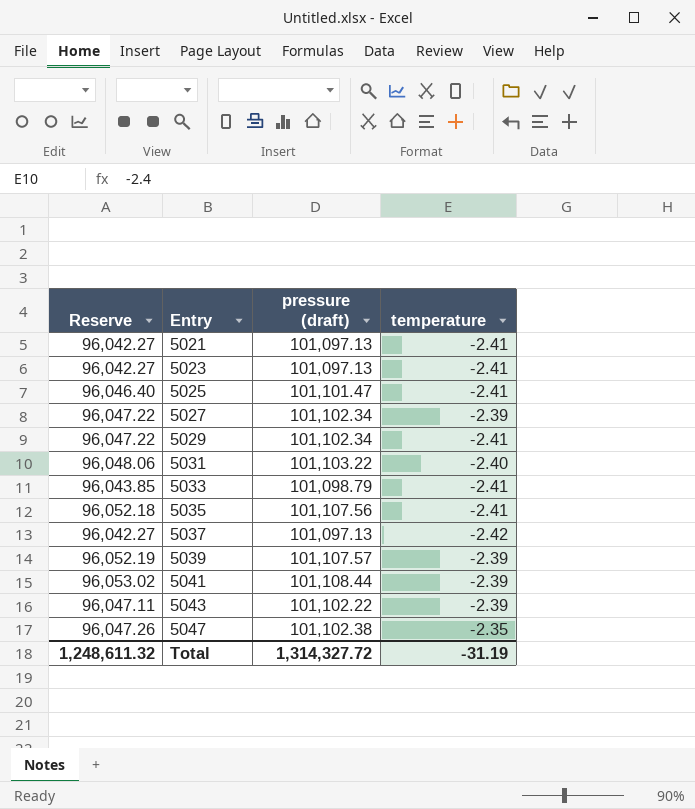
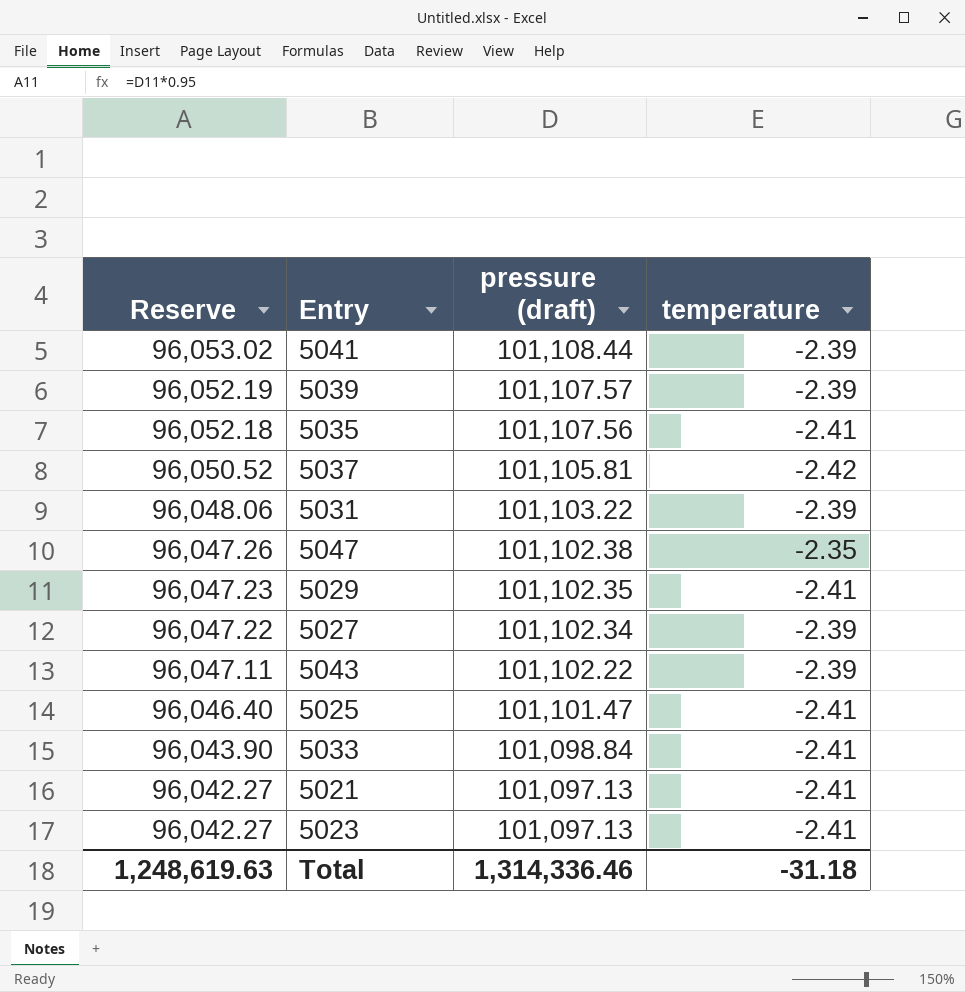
row order: Entry ascending -> Reserve descending
5037 | Reserve: 96,042.27 -> 96,050.52
5037 | pressure (draft): 101,097.13 -> 101,105.81
5031 | temperature: -2.40 -> -2.39
5029 | Reserve: 96,047.22 -> 96,047.23
5029 | pressure (draft): 101,102.34 -> 101,102.35
5033 | Reserve: 96,043.85 -> 96,043.90
5033 | pressure (draft): 101,098.79 -> 101,098.84
Total | Reserve: 1,248,611.32 -> 1,248,619.63
Total | pressure (draft): 1,314,327.72 -> 1,314,336.46
Total | temperature: -31.19 -> -31.18

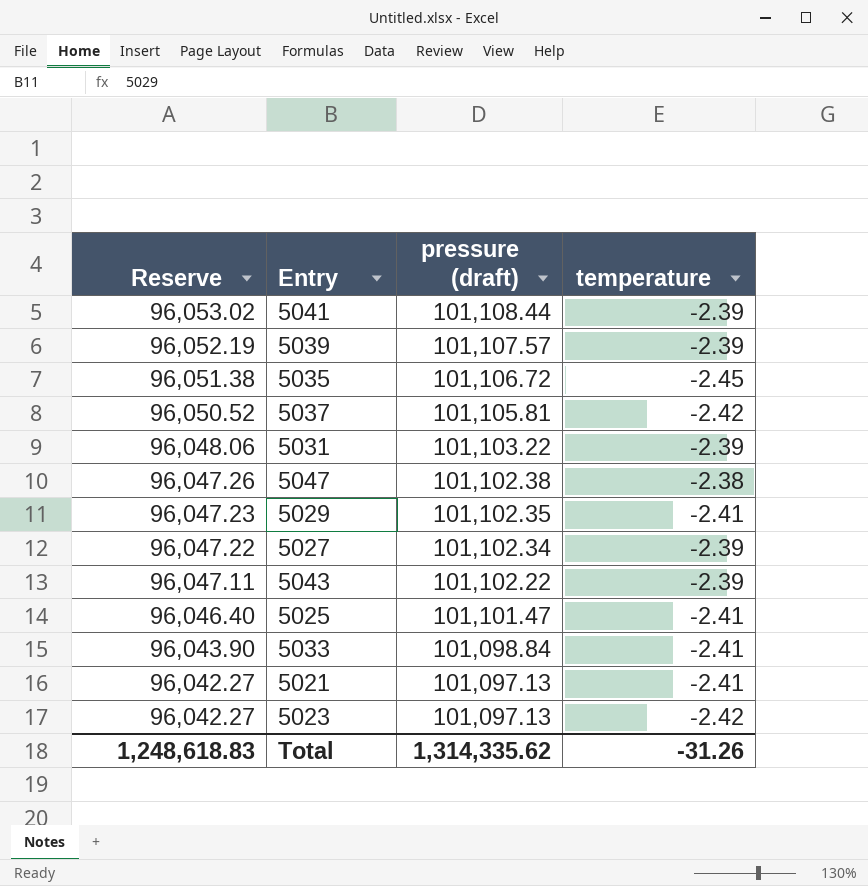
5035 | Reserve: 96,052.18 -> 96,051.38
5035 | pressure (draft): 101,107.56 -> 101,106.72
5035 | temperature: -2.41 -> -2.45
5047 | temperature: -2.35 -> -2.38
5023 | temperature: -2.41 -> -2.42
Total | Reserve: 1,248,619.63 -> 1,248,618.83
Total | pressure (draft): 1,314,336.46 -> 1,314,335.62
Total | temperature: -31.18 -> -31.26

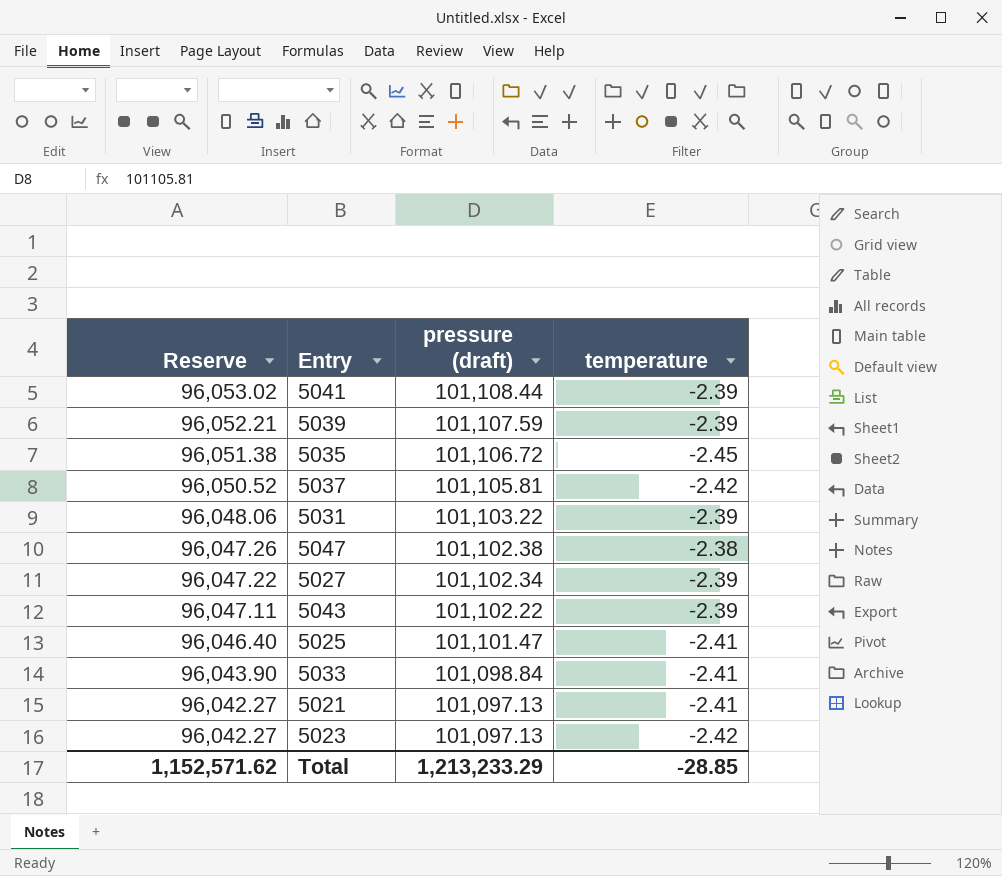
row 5029: 96,047.23 | 101,102.35 | -2.41 -> none
5039 | Reserve: 96,052.19 -> 96,052.21
5039 | pressure (draft): 101,107.57 -> 101,107.59
Total | Reserve: 1,248,618.83 -> 1,152,571.62
Total | pressure (draft): 1,314,335.62 -> 1,213,233.29
Total | temperature: -31.26 -> -28.85

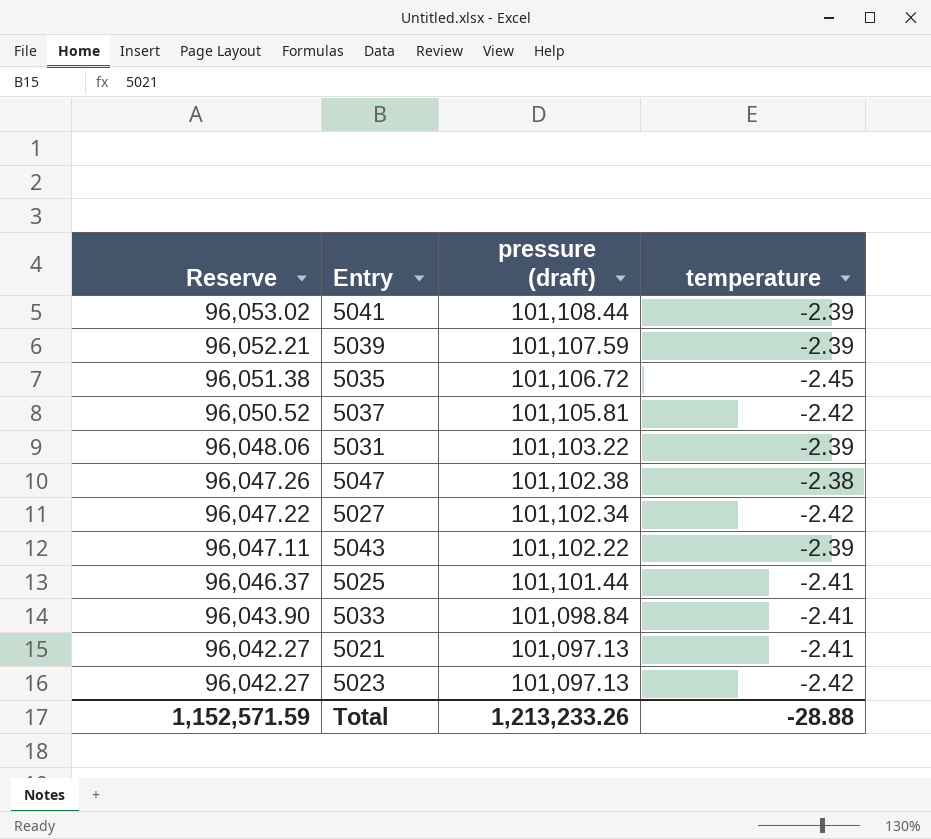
5027 | temperature: -2.39 -> -2.42
5025 | Reserve: 96,046.40 -> 96,046.37
5025 | pressure (draft): 101,101.47 -> 101,101.44
Total | Reserve: 1,152,571.62 -> 1,152,571.59
Total | pressure (draft): 1,213,233.29 -> 1,213,233.26
Total | temperature: -28.85 -> -28.88

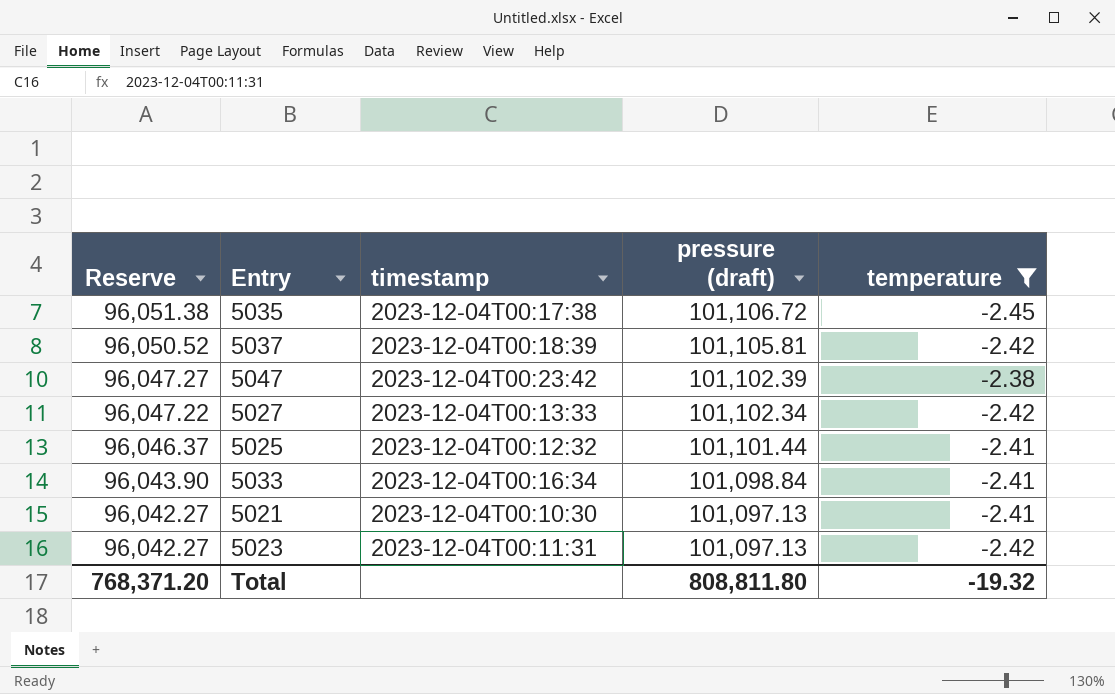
filter: none -> temperature != -2.39
column timestamp | position: none -> 3
5047 | Reserve: 96,047.26 -> 96,047.27
5047 | pressure (draft): 101,102.38 -> 101,102.39
Total | Reserve: 1,152,571.59 -> 768,371.20
Total | pressure (draft): 1,213,233.26 -> 808,811.80
Total | temperature: -28.88 -> -19.32

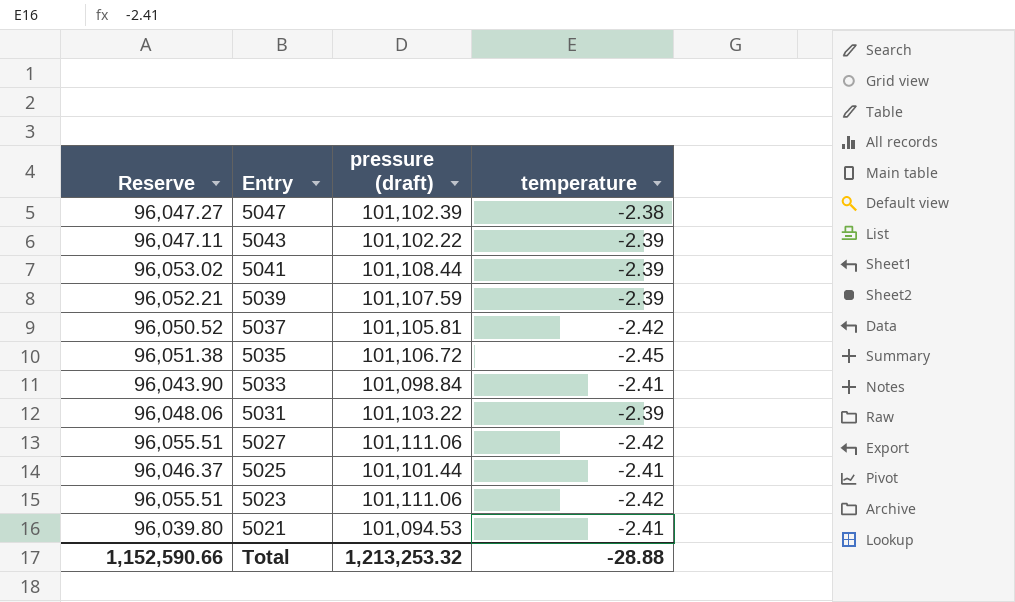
filter: temperature != -2.39 -> none
row order: Reserve descending -> Entry descending
column timestamp | position: 3 -> none
5027 | Reserve: 96,047.22 -> 96,055.51
5027 | pressure (draft): 101,102.34 -> 101,111.06
5023 | Reserve: 96,042.27 -> 96,055.51
5023 | pressure (draft): 101,097.13 -> 101,111.06
5021 | Reserve: 96,042.27 -> 96,039.80
5021 | pressure (draft): 101,097.13 -> 101,094.53
Total | Reserve: 768,371.20 -> 1,152,590.66
Total | pressure (draft): 808,811.80 -> 1,213,253.32
Total | temperature: -19.32 -> -28.88

